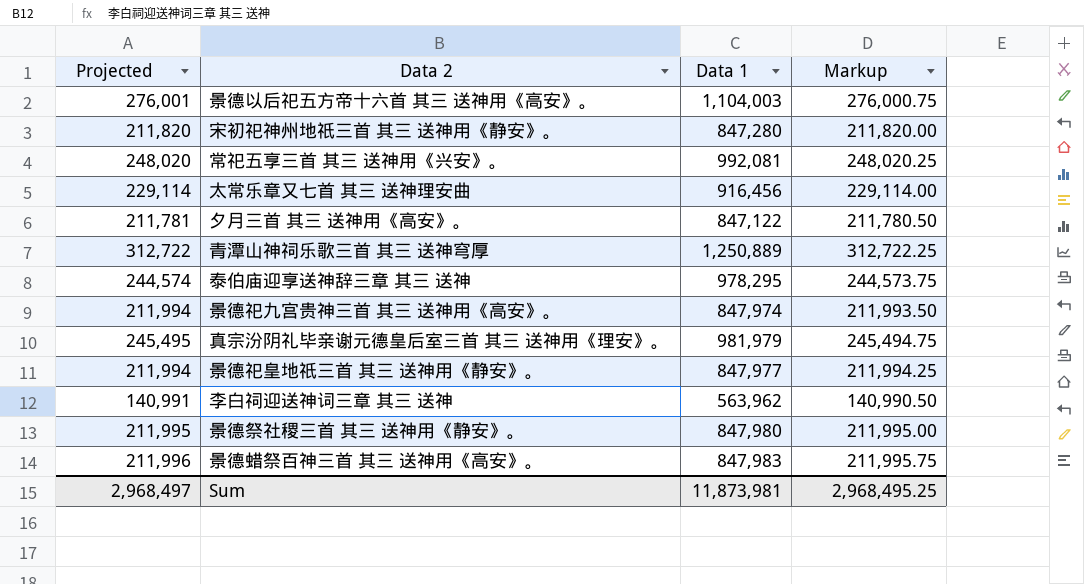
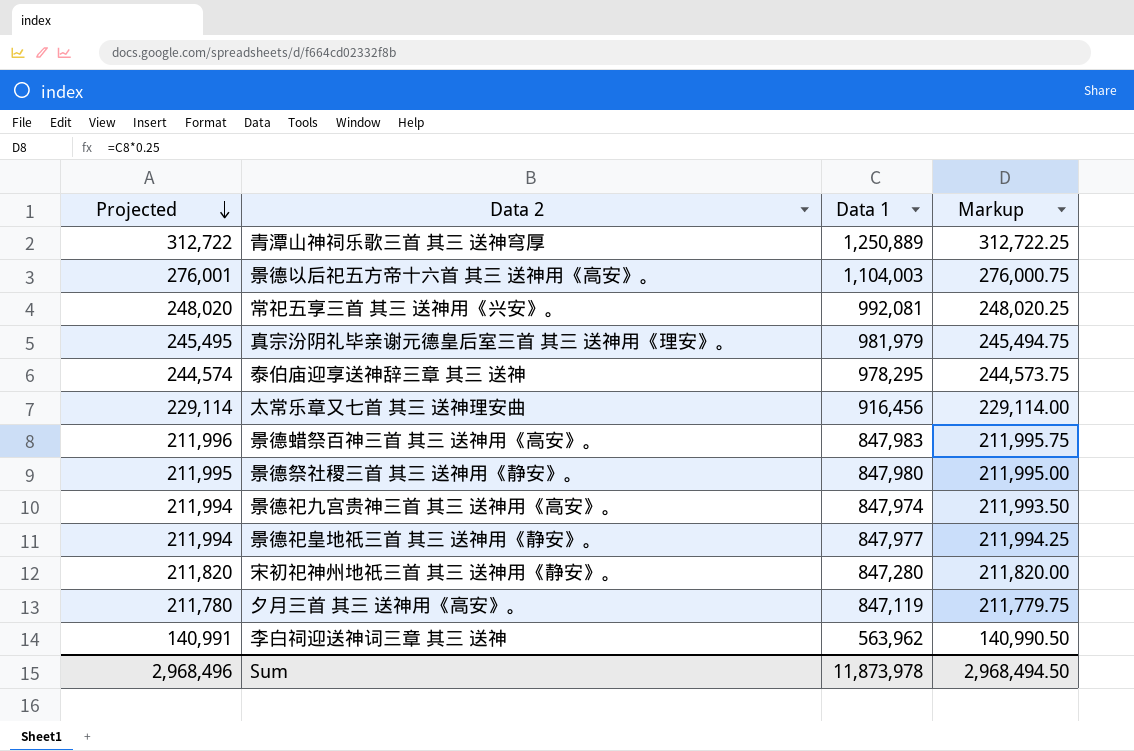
row order: none -> Projected descending
夕月三首 其三 送神用《高安》。 | Projected: 211,781 -> 211,780
夕月三首 其三 送神用《高安》。 | Data 1: 847,122 -> 847,119
夕月三首 其三 送神用《高安》。 | Markup: 211,780.50 -> 211,779.75
Sum | Projected: 2,968,497 -> 2,968,496
Sum | Data 1: 11,873,981 -> 11,873,978
Sum | Markup: 2,968,495.25 -> 2,968,494.50

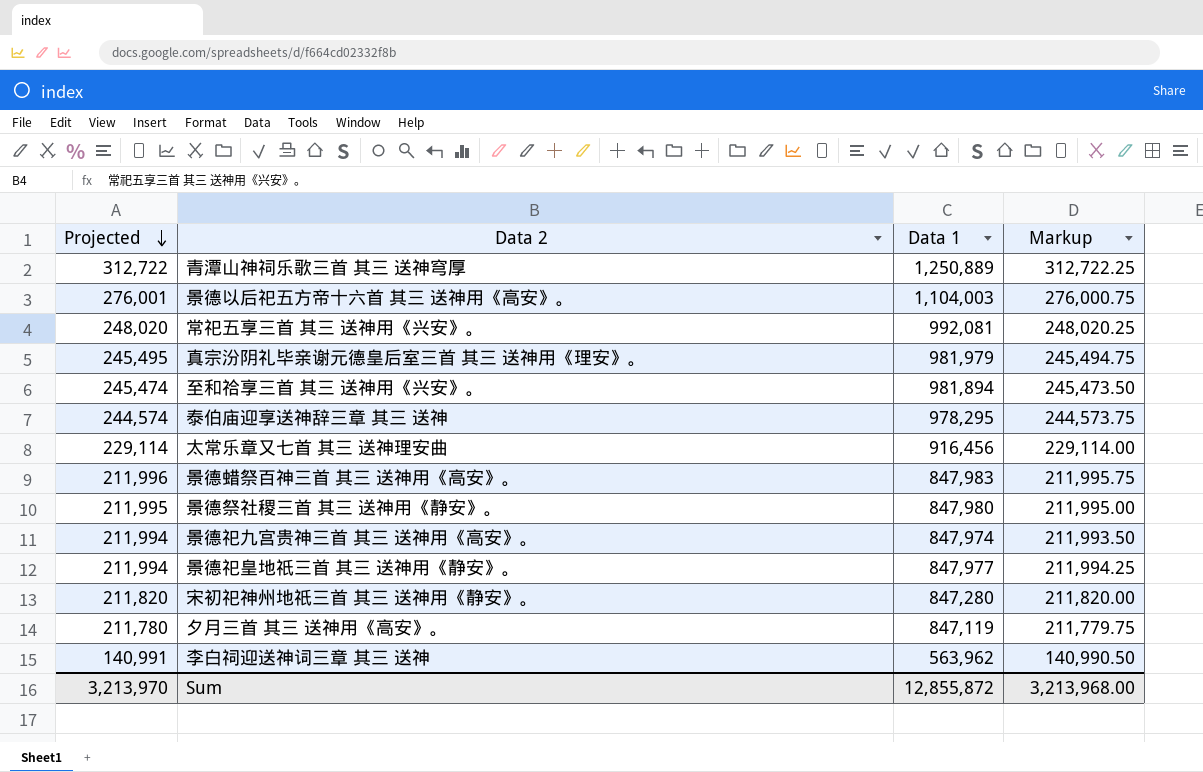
row 至和祫享三首 其三 送神用《兴安》。: none -> 245,474 | 981,894 | 245,473.50
Sum | Projected: 2,968,496 -> 3,213,970
Sum | Data 1: 11,873,978 -> 12,855,872
Sum | Markup: 2,968,494.50 -> 3,213,968.00

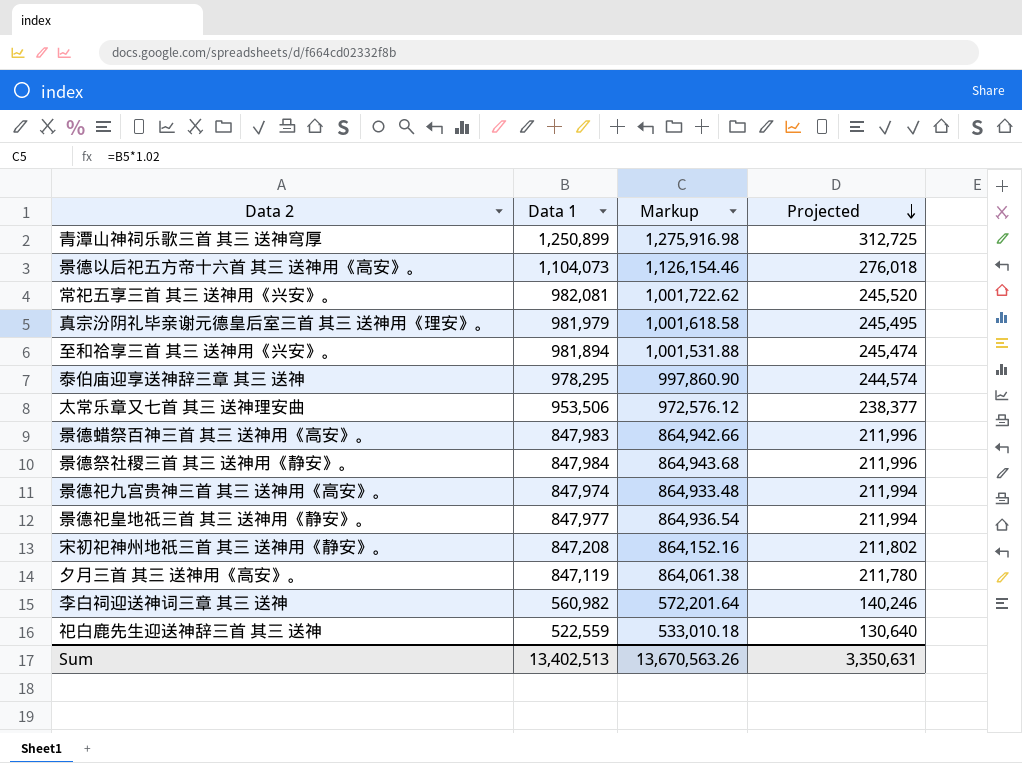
column Markup | formula: [Data 1] * 0.25 -> [Data 1] * 1.02
column Projected | position: 1 -> 4
青潭山神祠乐歌三首 其三 送神穹厚 | Data 1: 1,250,889 -> 1,250,899
青潭山神祠乐歌三首 其三 送神穹厚 | Projected: 312,722 -> 312,725
景德以后祀五方帝十六首 其三 送神用《高安》。 | Data 1: 1,104,003 -> 1,104,073
景德以后祀五方帝十六首 其三 送神用《高安》。 | Projected: 276,001 -> 276,018
常祀五享三首 其三 送神用《兴安》。 | Data 1: 992,081 -> 982,081
常祀五享三首 其三 送神用《兴安》。 | Projected: 248,020 -> 245,520
太常乐章又七首 其三 送神理安曲 | Data 1: 916,456 -> 953,506
太常乐章又七首 其三 送神理安曲 | Projected: 229,114 -> 238,377
景德祭社稷三首 其三 送神用《静安》。 | Data 1: 847,980 -> 847,984
景德祭社稷三首 其三 送神用《静安》。 | Projected: 211,995 -> 211,996
宋初祀神州地祇三首 其三 送神用《静安》。 | Data 1: 847,280 -> 847,208
宋初祀神州地祇三首 其三 送神用《静安》。 | Projected: 211,820 -> 211,802
李白祠迎送神词三章 其三 送神 | Data 1: 563,962 -> 560,982
李白祠迎送神词三章 其三 送神 | Projected: 140,991 -> 140,246
row 祀白鹿先生迎送神辞三首 其三 送神: none -> 522,559 | 533,010.18 | 130,640
Sum | Data 1: 12,855,872 -> 13,402,513
Sum | Markup: 3,213,968.00 -> 13,670,563.26
Sum | Projected: 3,213,970 -> 3,350,631

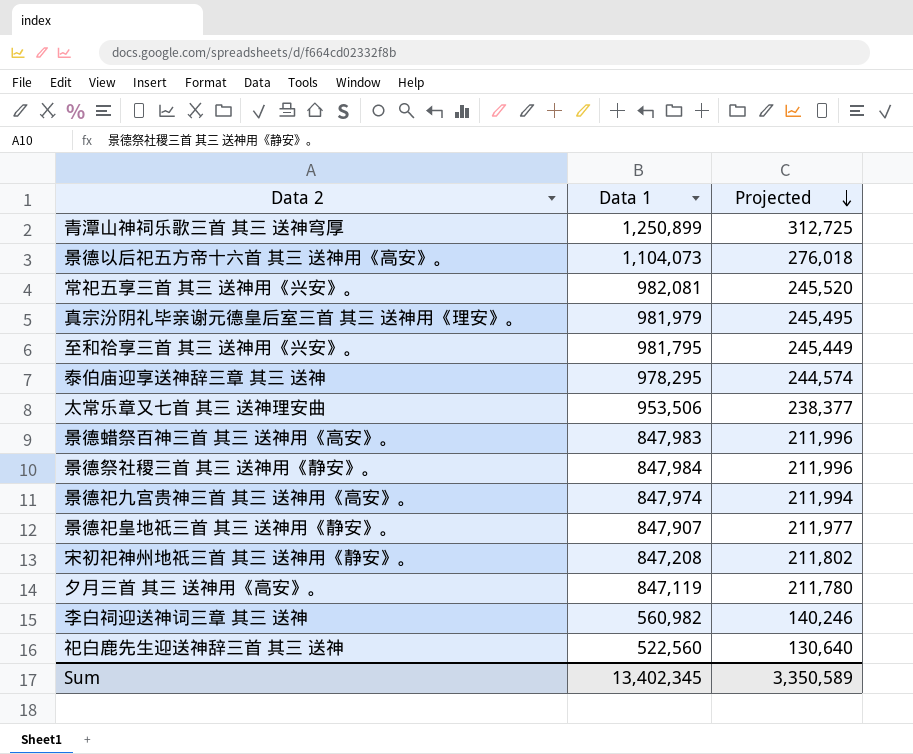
column Markup | formula: [Data 1] * 1.02 -> none
至和祫享三首 其三 送神用《兴安》。 | Data 1: 981,894 -> 981,795
至和祫享三首 其三 送神用《兴安》。 | Projected: 245,474 -> 245,449
景德祀皇地祇三首 其三 送神用《静安》。 | Data 1: 847,977 -> 847,907
景德祀皇地祇三首 其三 送神用《静安》。 | Projected: 211,994 -> 211,977
祀白鹿先生迎送神辞三首 其三 送神 | Data 1: 522,559 -> 522,560
Sum | Data 1: 13,402,513 -> 13,402,345
Sum | Projected: 3,350,631 -> 3,350,589

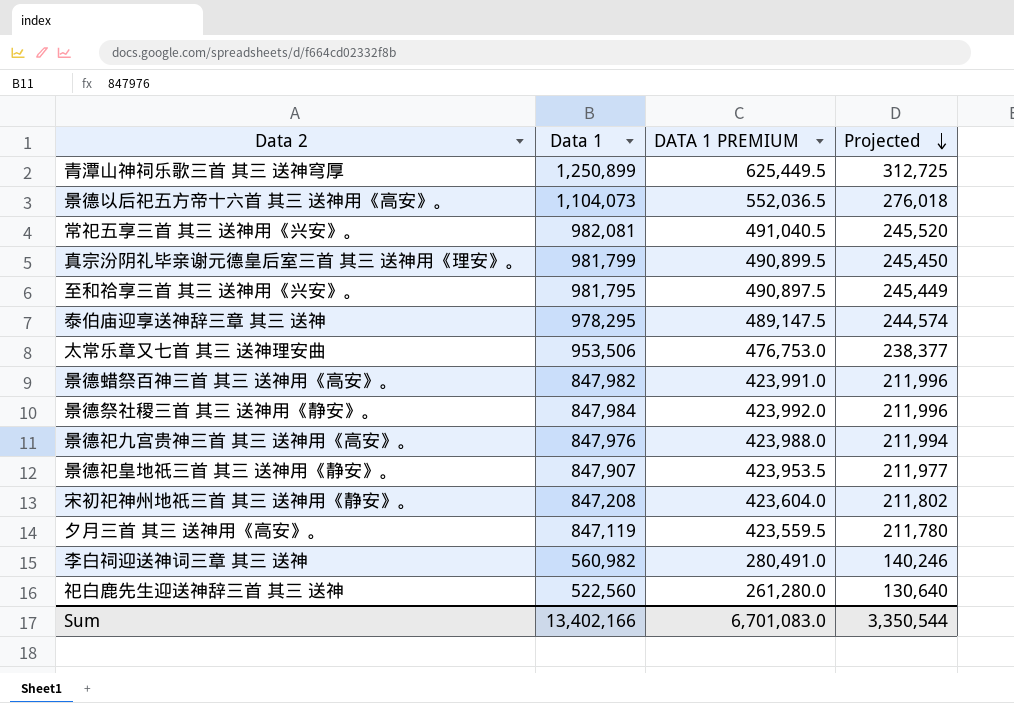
column DATA 1 PREMIUM | formula: none -> [Data 1] * 0.5
真宗汾阴礼毕亲谢元德皇后室三首 其三 送神用《理安》。 | Data 1: 981,979 -> 981,799
真宗汾阴礼毕亲谢元德皇后室三首 其三 送神用《理安》。 | Projected: 245,495 -> 245,450
景德蜡祭百神三首 其三 送神用《高安》。 | Data 1: 847,983 -> 847,982
景德祀九宫贵神三首 其三 送神用《高安》。 | Data 1: 847,974 -> 847,976
Sum | Data 1: 13,402,345 -> 13,402,166
Sum | Projected: 3,350,589 -> 3,350,544

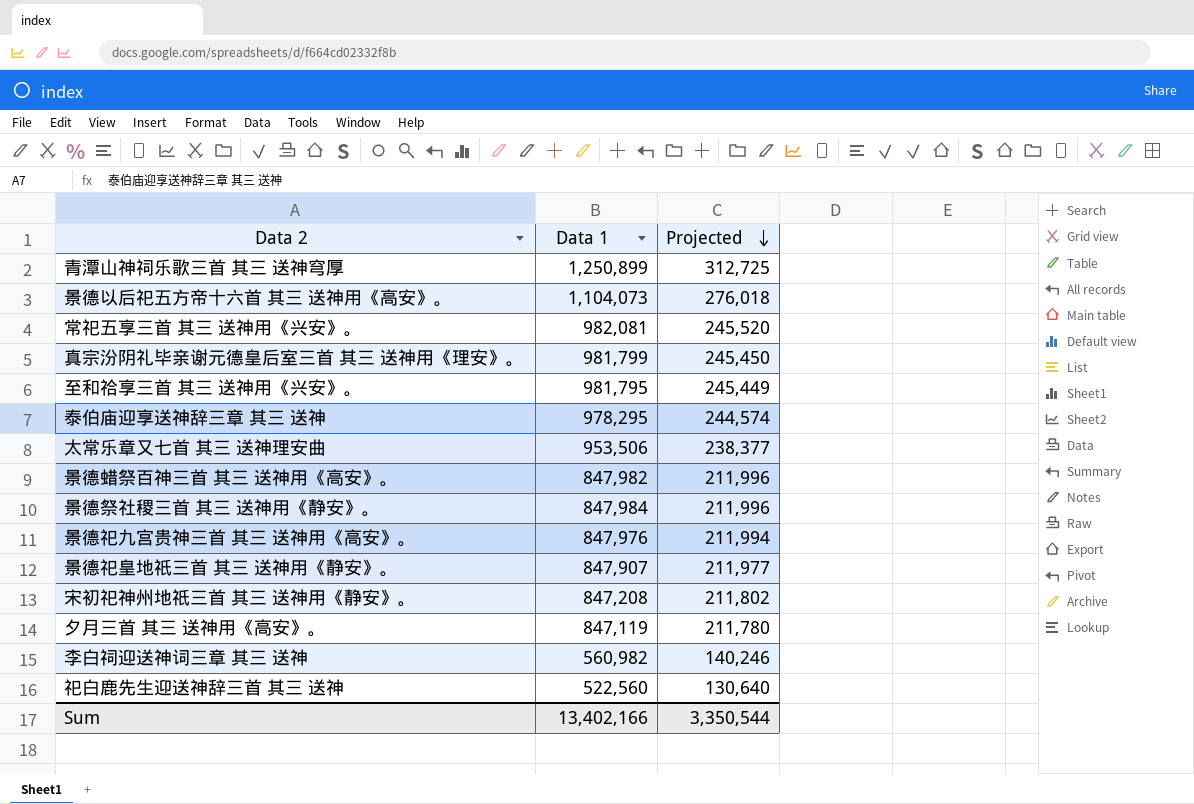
column DATA 1 PREMIUM | formula: [Data 1] * 0.5 -> none

